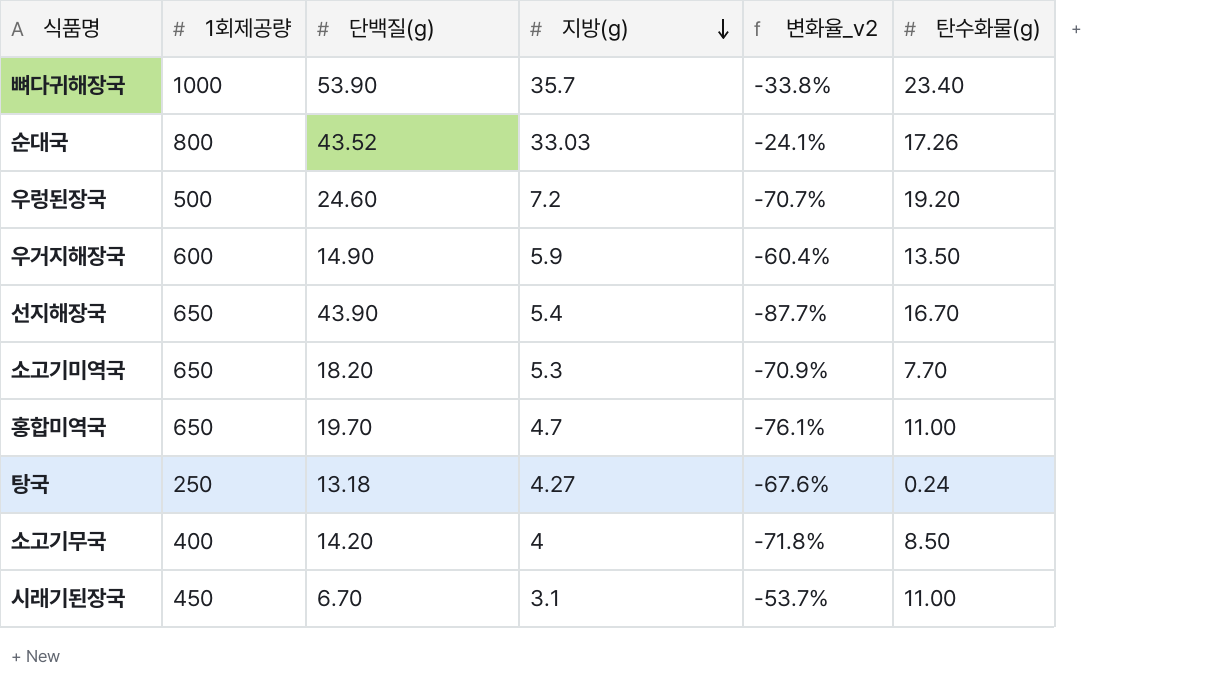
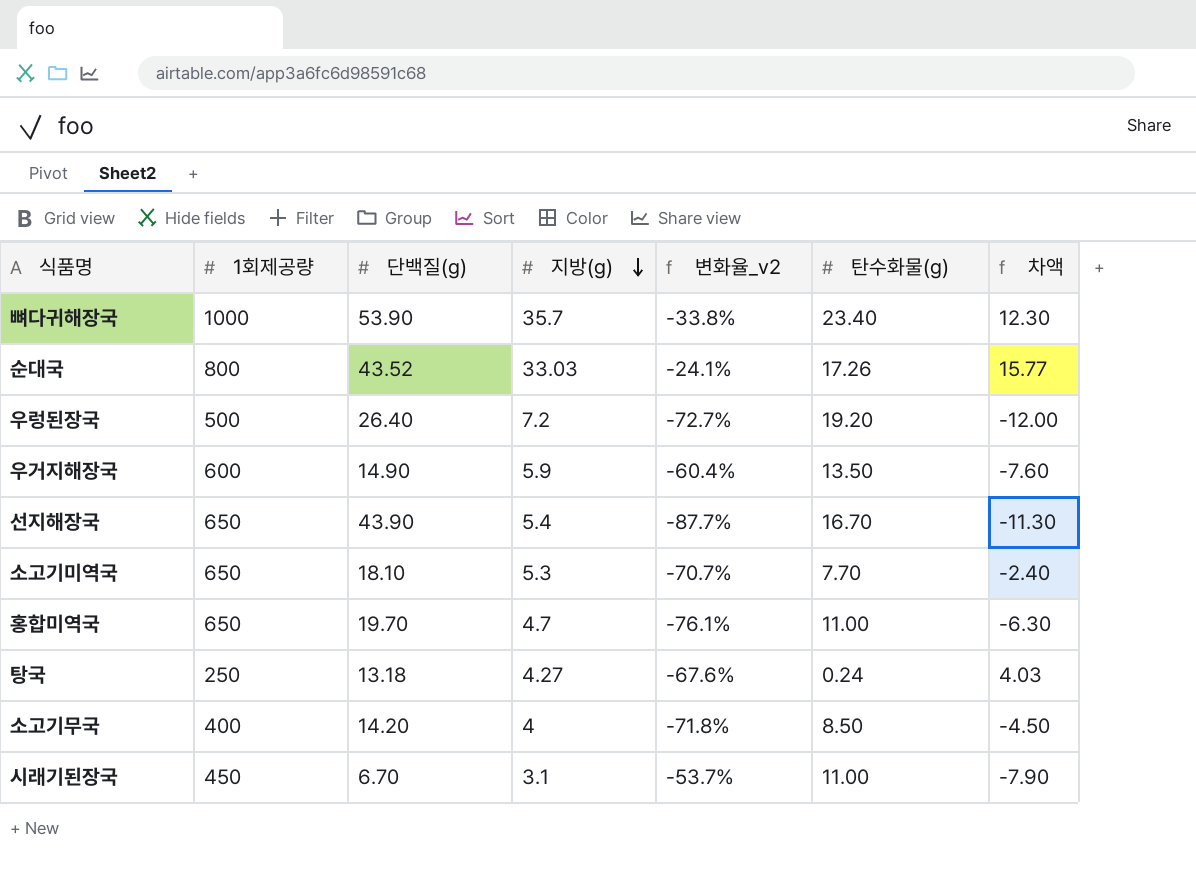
column 차액 | formula: none -> [지방(g)] - [탄수화물(g)]
우렁된장국 | 단백질(g): 24.60 -> 26.40
우렁된장국 | 변화율_v2: -70.7% -> -72.7%
소고기미역국 | 단백질(g): 18.20 -> 18.10
소고기미역국 | 변화율_v2: -70.9% -> -70.7%

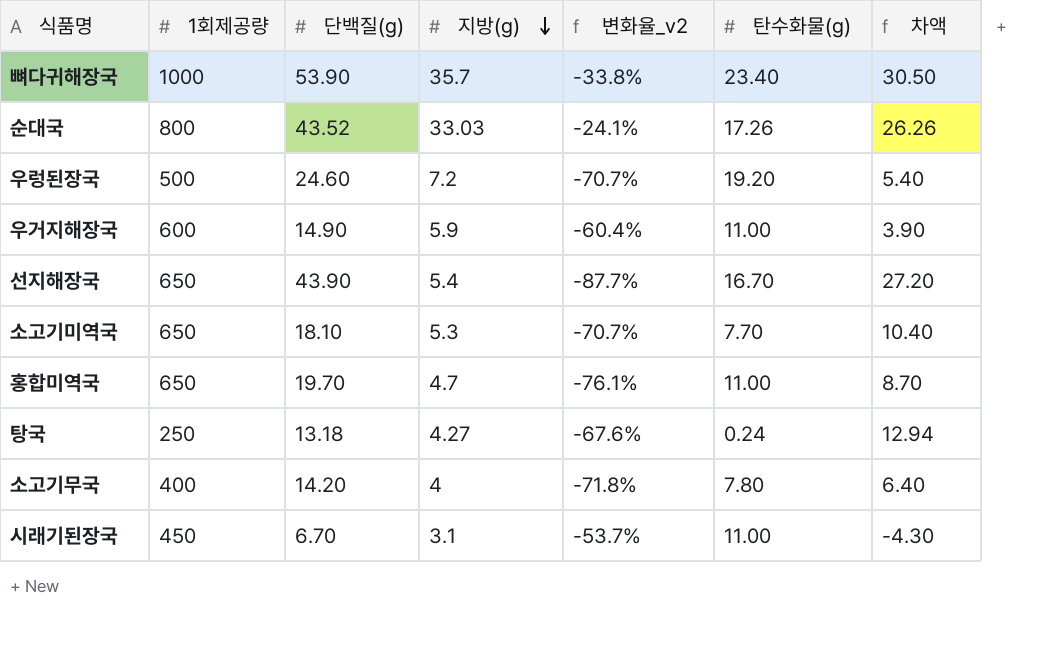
column 차액 | formula: [지방(g)] - [탄수화물(g)] -> [단백질(g)] - [탄수화물(g)]
우렁된장국 | 단백질(g): 26.40 -> 24.60
우렁된장국 | 변화율_v2: -72.7% -> -70.7%
우거지해장국 | 탄수화물(g): 13.50 -> 11.00
소고기무국 | 탄수화물(g): 8.50 -> 7.80

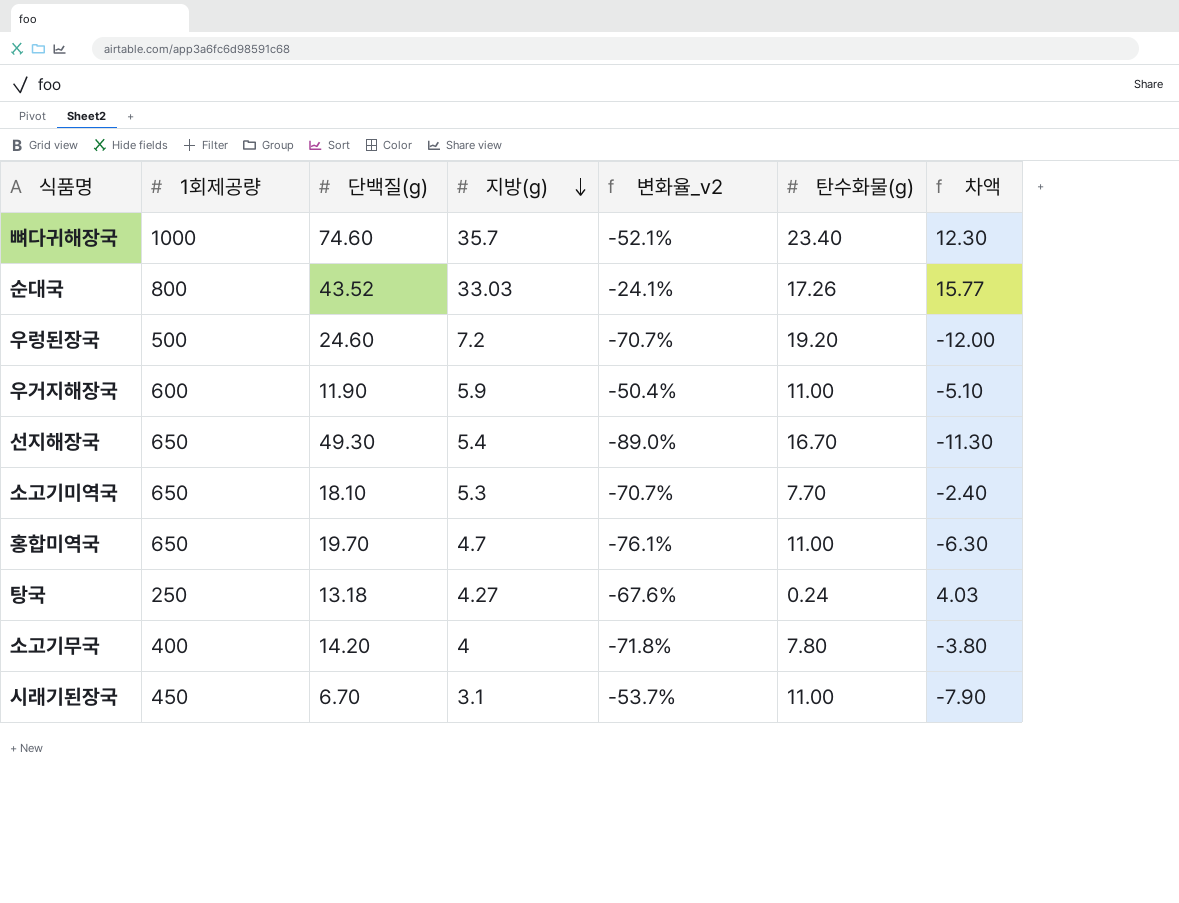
column 차액 | formula: [단백질(g)] - [탄수화물(g)] -> [지방(g)] - [탄수화물(g)]
뼈다귀해장국 | 단백질(g): 53.90 -> 74.60
뼈다귀해장국 | 변화율_v2: -33.8% -> -52.1%
우거지해장국 | 단백질(g): 14.90 -> 11.90
우거지해장국 | 변화율_v2: -60.4% -> -50.4%
선지해장국 | 단백질(g): 43.90 -> 49.30
선지해장국 | 변화율_v2: -87.7% -> -89.0%

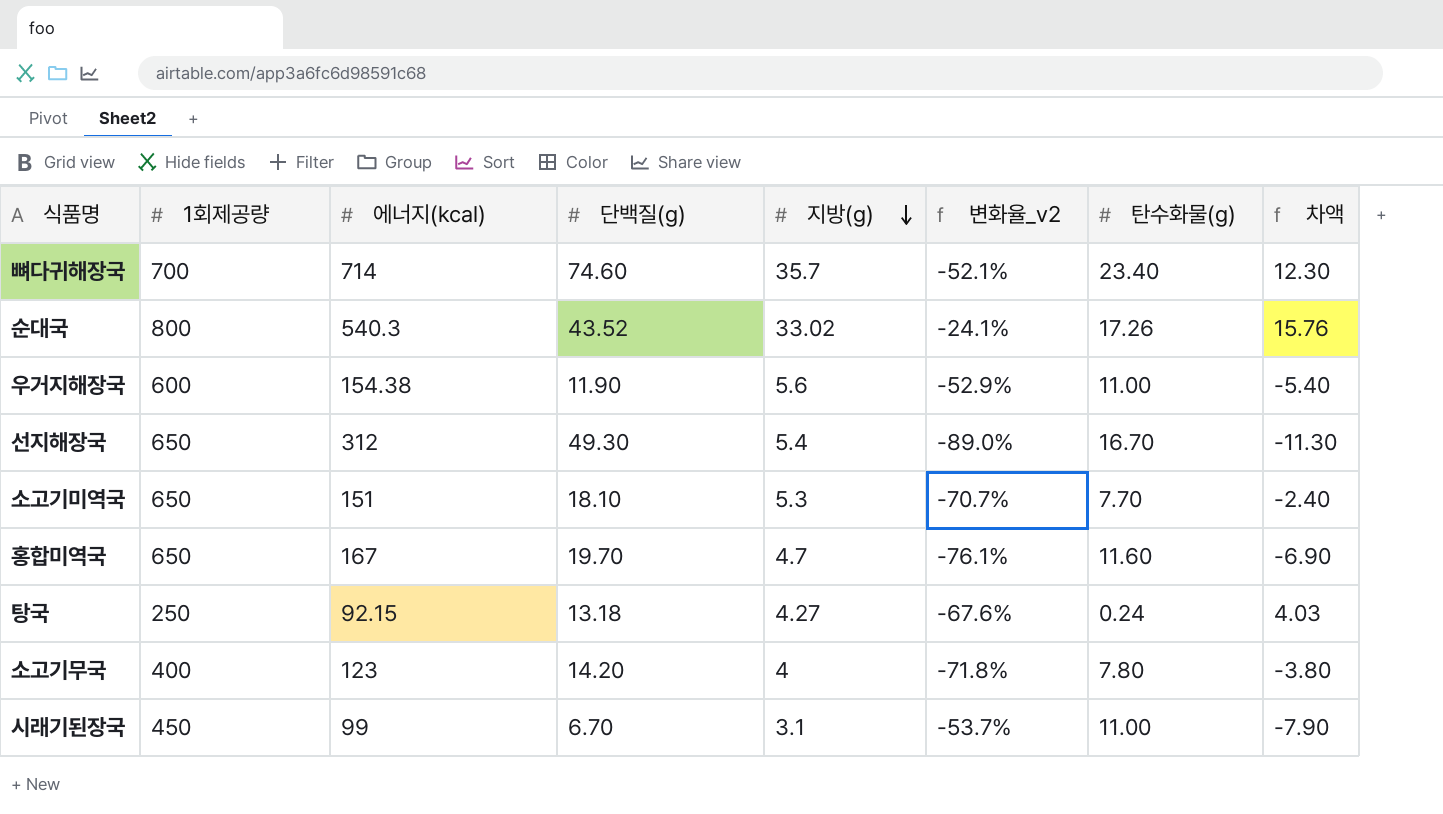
column 에너지(㎉) | position: none -> 3
row 우렁된장국: 500 | 24.60 | 7.2 | -70.7% | 19.20 | -12.00 -> none
뼈다귀해장국 | 1회제공량: 1000 -> 700
순대국 | 지방(g): 33.03 -> 33.02
순대국 | 차액: 15.77 -> 15.76
우거지해장국 | 지방(g): 5.9 -> 5.6
우거지해장국 | 변화율_v2: -50.4% -> -52.9%
우거지해장국 | 차액: -5.10 -> -5.40
홍합미역국 | 탄수화물(g): 11.00 -> 11.60
홍합미역국 | 차액: -6.30 -> -6.90

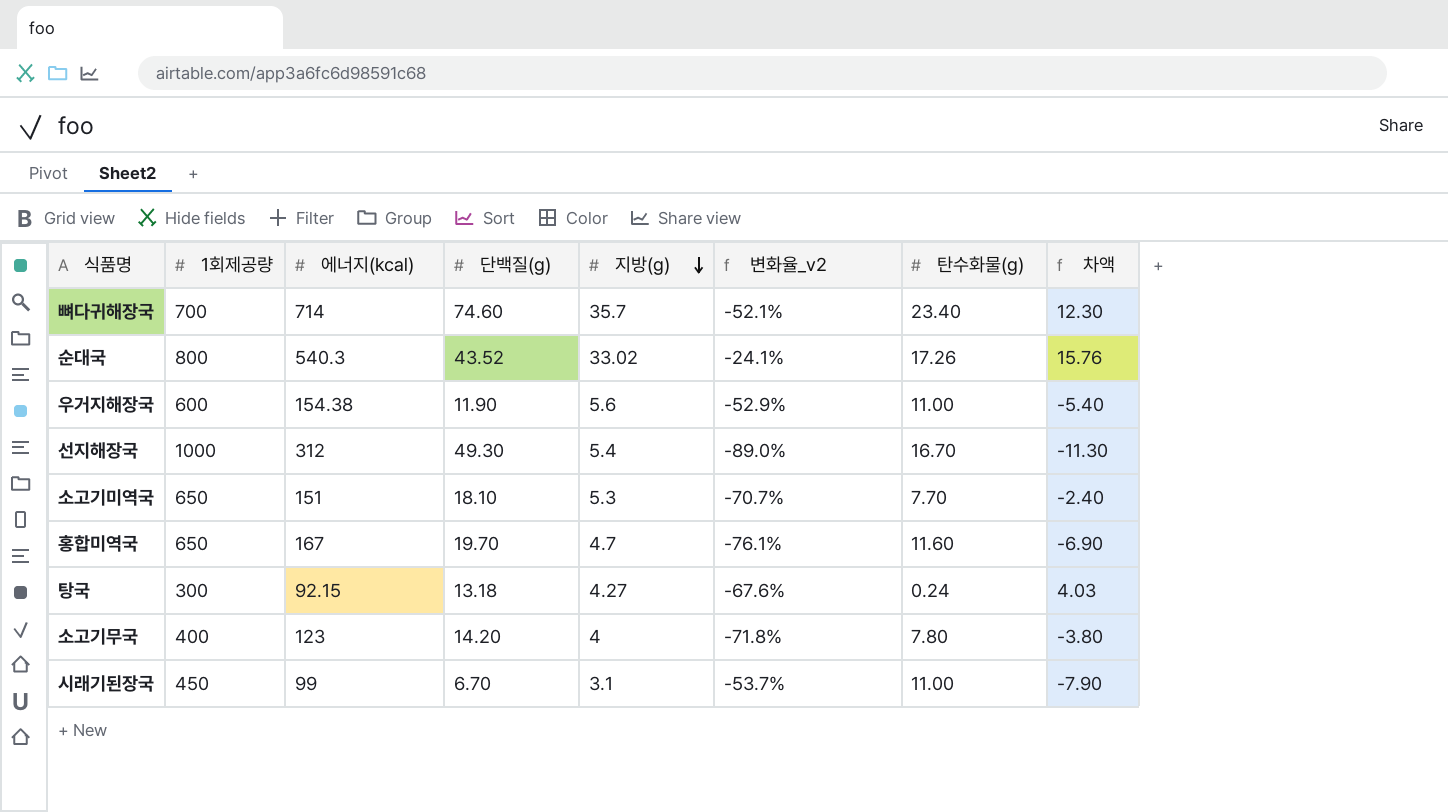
선지해장국 | 1회제공량: 650 -> 1000
탕국 | 1회제공량: 250 -> 300

